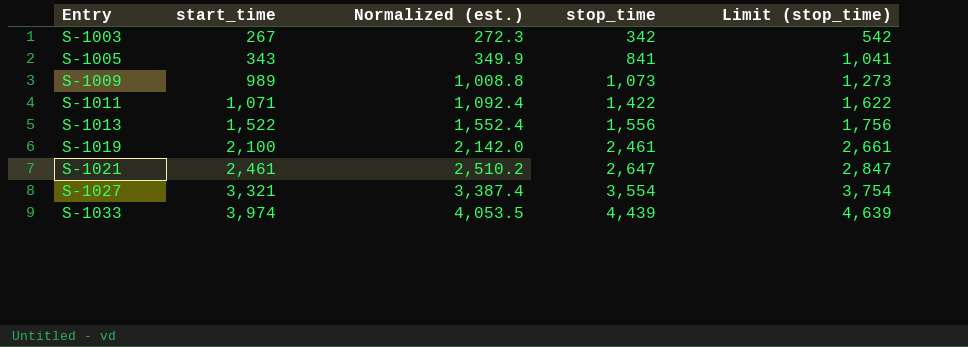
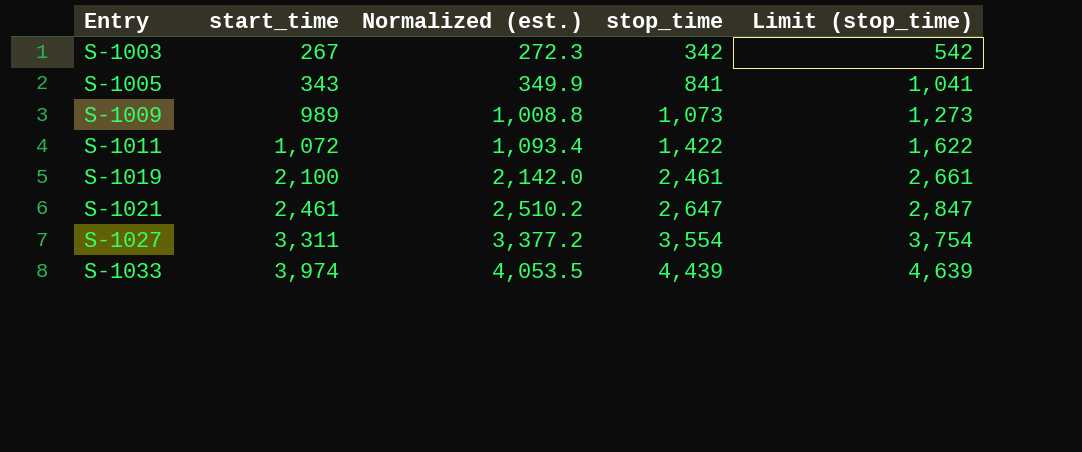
row S-1013: 1,522 | 1,552.4 | 1,556 | 1,756 -> none
S-1011 | start_time: 1,071 -> 1,072
S-1011 | Normalized (est.): 1,092.4 -> 1,093.4
S-1027 | start_time: 3,321 -> 3,311
S-1027 | Normalized (est.): 3,387.4 -> 3,377.2

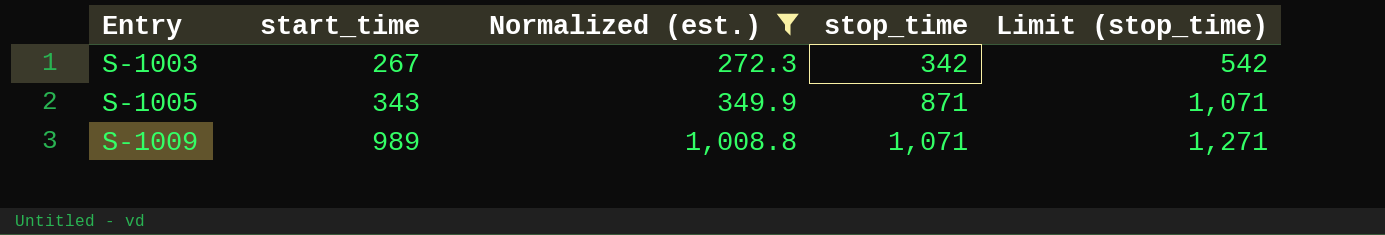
filter: none -> Normalized (est.) <= 1,008.8
S-1005 | stop_time: 841 -> 871
S-1005 | Limit (stop_time): 1,041 -> 1,071
S-1009 | stop_time: 1,073 -> 1,071
S-1009 | Limit (stop_time): 1,273 -> 1,271

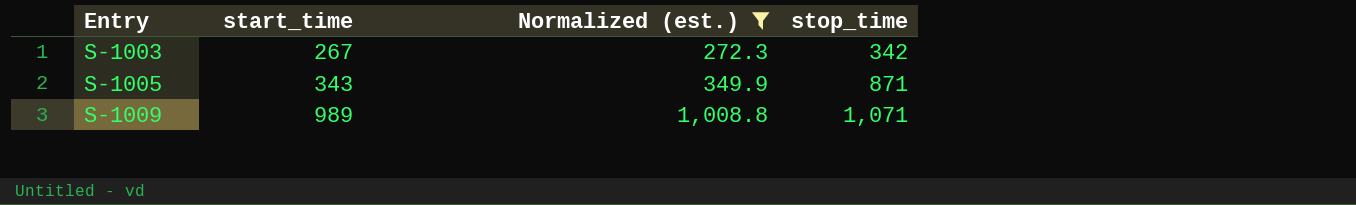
column Limit (stop_time) | formula: [stop_time] + 200 -> none

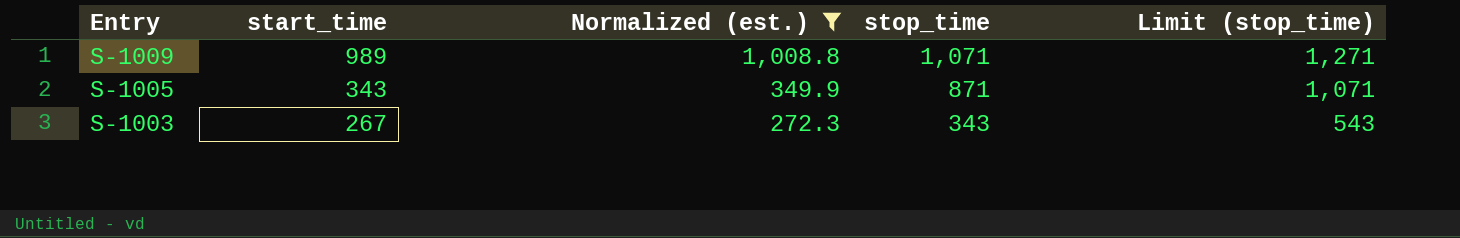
row order: Entry ascending -> Entry descending
column Limit (stop_time) | formula: none -> [stop_time] + 200
S-1003 | stop_time: 342 -> 343

